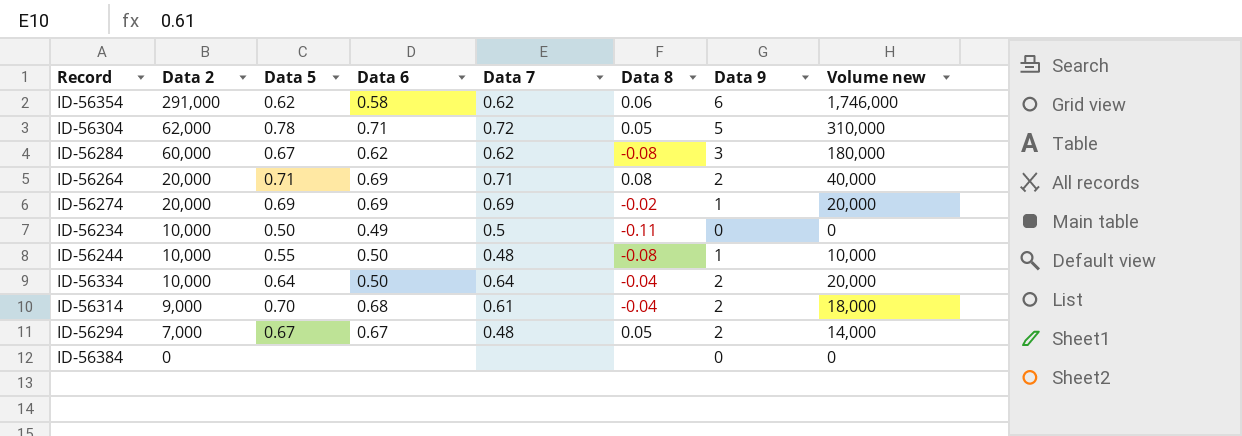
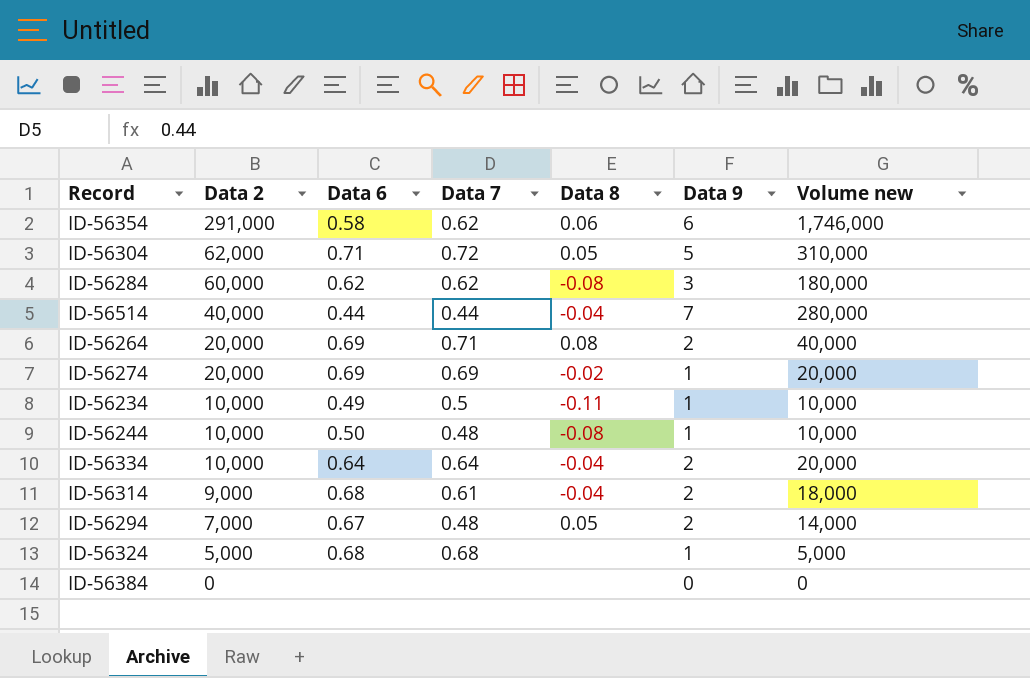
column Data 5 | position: 3 -> none
row ID-56514: none -> 40,000 | 0.44 | 0.44 | -0.04 | 7 | 280,000
ID-56234 | Data 9: 0 -> 1
ID-56234 | Volume new: 0 -> 10,000
ID-56334 | Data 6: 0.50 -> 0.64
row ID-56324: none -> 5,000 | 0.68 | 0.68 | none | 1 | 5,000

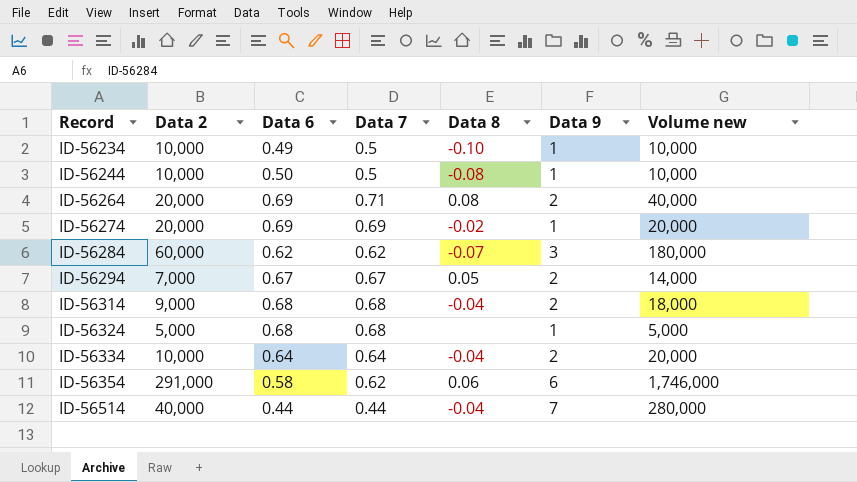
row order: Data 2 descending -> Record ascending
row ID-56304: 62,000 | 0.71 | 0.72 | 0.05 | 5 | 310,000 -> none
row ID-56384: 0 | none | none | none | 0 | 0 -> none
ID-56234 | Data 8: -0.11 -> -0.10
ID-56244 | Data 7: 0.48 -> 0.5
ID-56284 | Data 8: -0.08 -> -0.07
ID-56294 | Data 7: 0.48 -> 0.67
ID-56314 | Data 7: 0.61 -> 0.68

